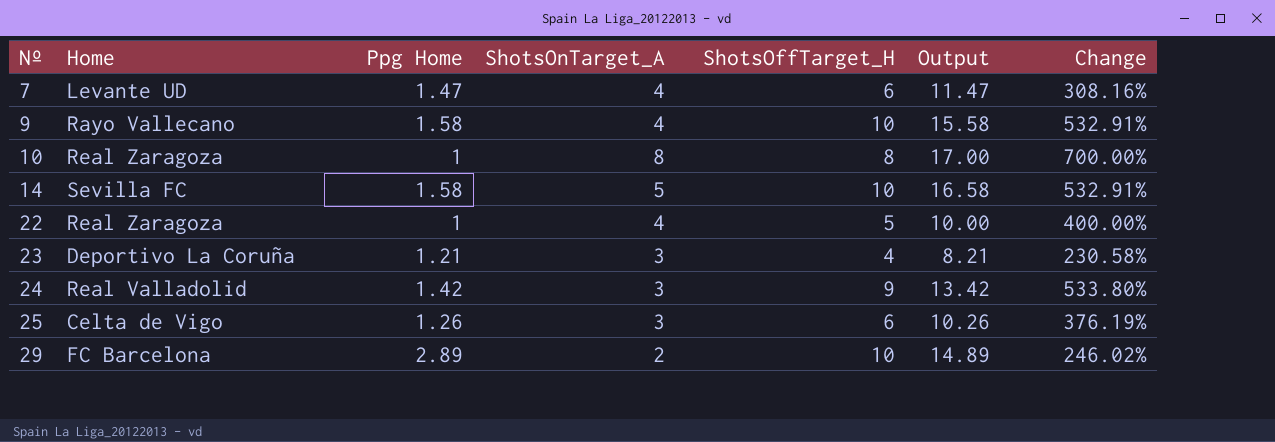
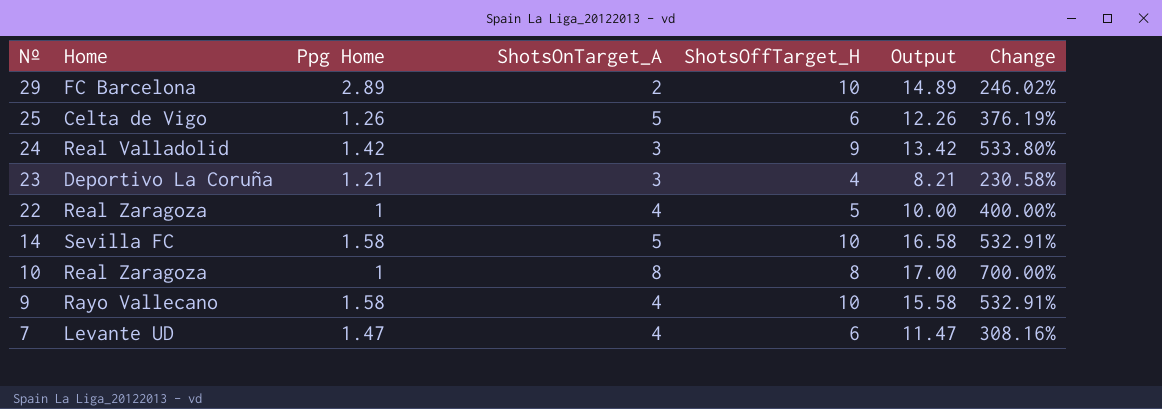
row order: Nº ascending -> Nº descending
25 | ShotsOnTarget_A: 3 -> 5
25 | Output: 10.26 -> 12.26

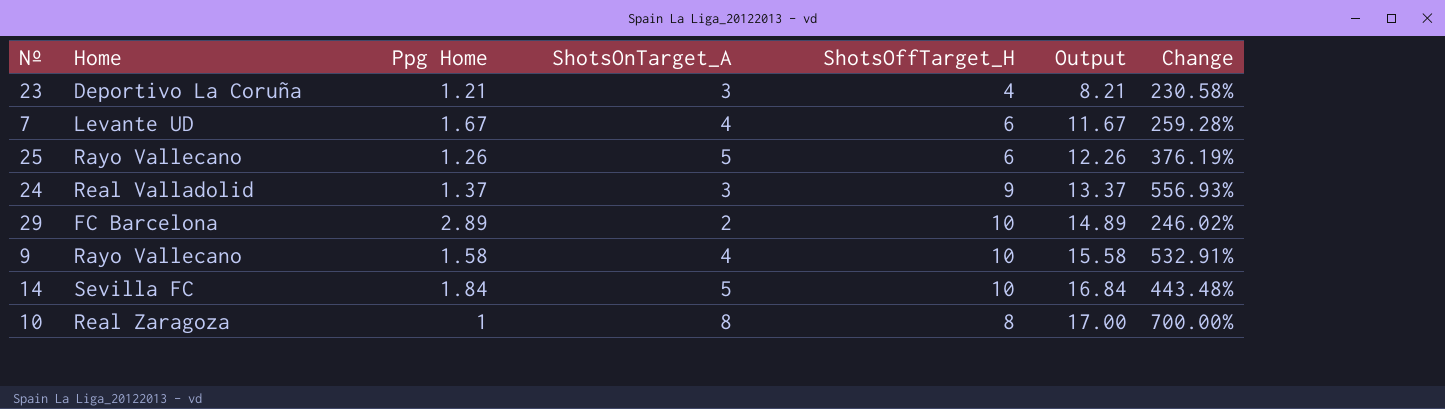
row order: Nº descending -> Output ascending
row 22: Real Zaragoza | 1 | 4 | 5 | 10.00 | 400.00% -> none
7 | Ppg Home: 1.47 -> 1.67
7 | Output: 11.47 -> 11.67
7 | Change: 308.16% -> 259.28%
25 | Home: Celta de Vigo -> Rayo Vallecano
24 | Ppg Home: 1.42 -> 1.37
24 | Output: 13.42 -> 13.37
24 | Change: 533.80% -> 556.93%
14 | Ppg Home: 1.58 -> 1.84
14 | Output: 16.58 -> 16.84
14 | Change: 532.91% -> 443.48%

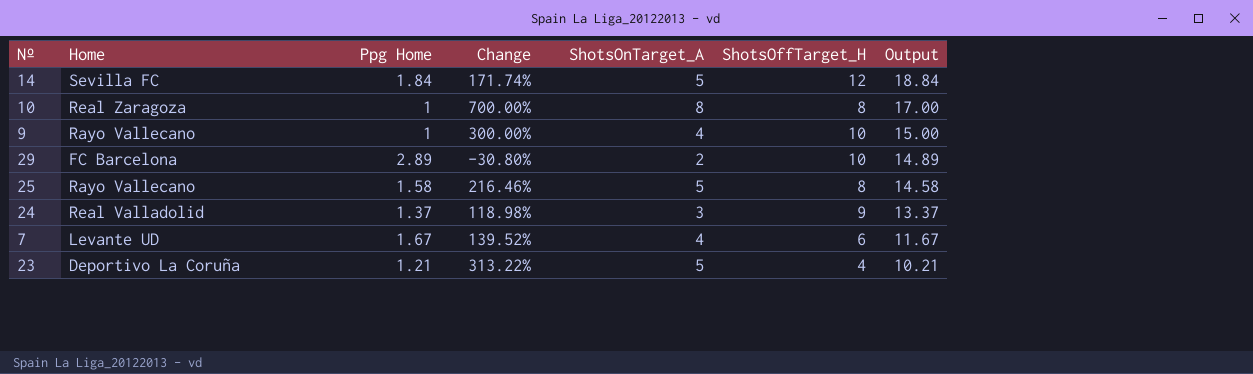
row order: Output ascending -> Output descending
column Change | formula: ([ShotsOffTarget_H] - [Ppg Home]) / [Ppg Home] -> ([ShotsOnTarget_A] - [Ppg Home]) / [Ppg Home]
column Change | position: 7 -> 4
14 | ShotsOffTarget_H: 10 -> 12
14 | Output: 16.84 -> 18.84
9 | Ppg Home: 1.58 -> 1
9 | Output: 15.58 -> 15.00
25 | Ppg Home: 1.26 -> 1.58
25 | ShotsOffTarget_H: 6 -> 8
25 | Output: 12.26 -> 14.58
23 | ShotsOnTarget_A: 3 -> 5
23 | Output: 8.21 -> 10.21

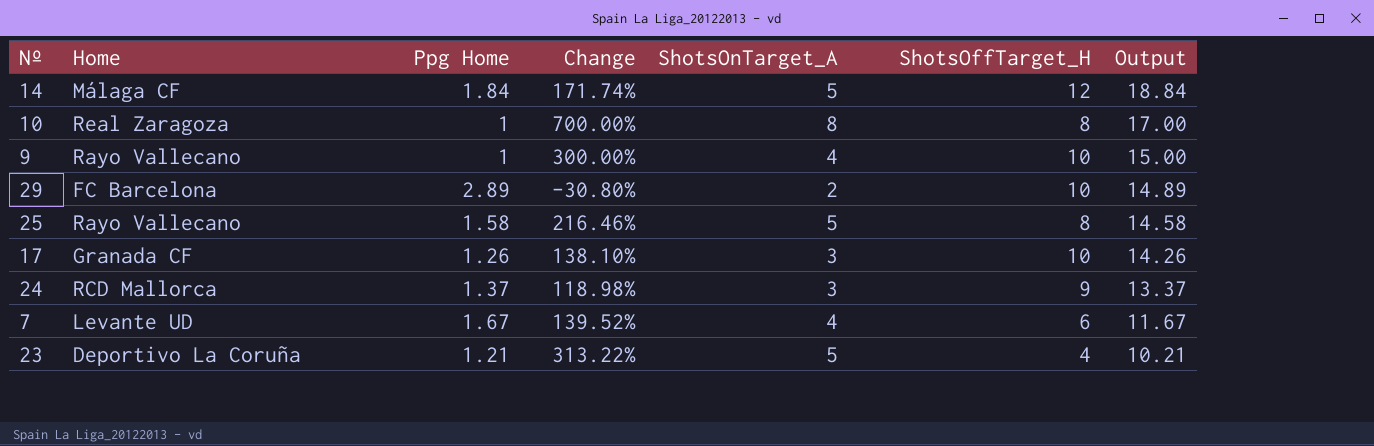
14 | Home: Sevilla FC -> Málaga CF
row 17: none -> Granada CF | 1.26 | 138.10% | 3 | 10 | 14.26
24 | Home: Real Valladolid -> RCD Mallorca

